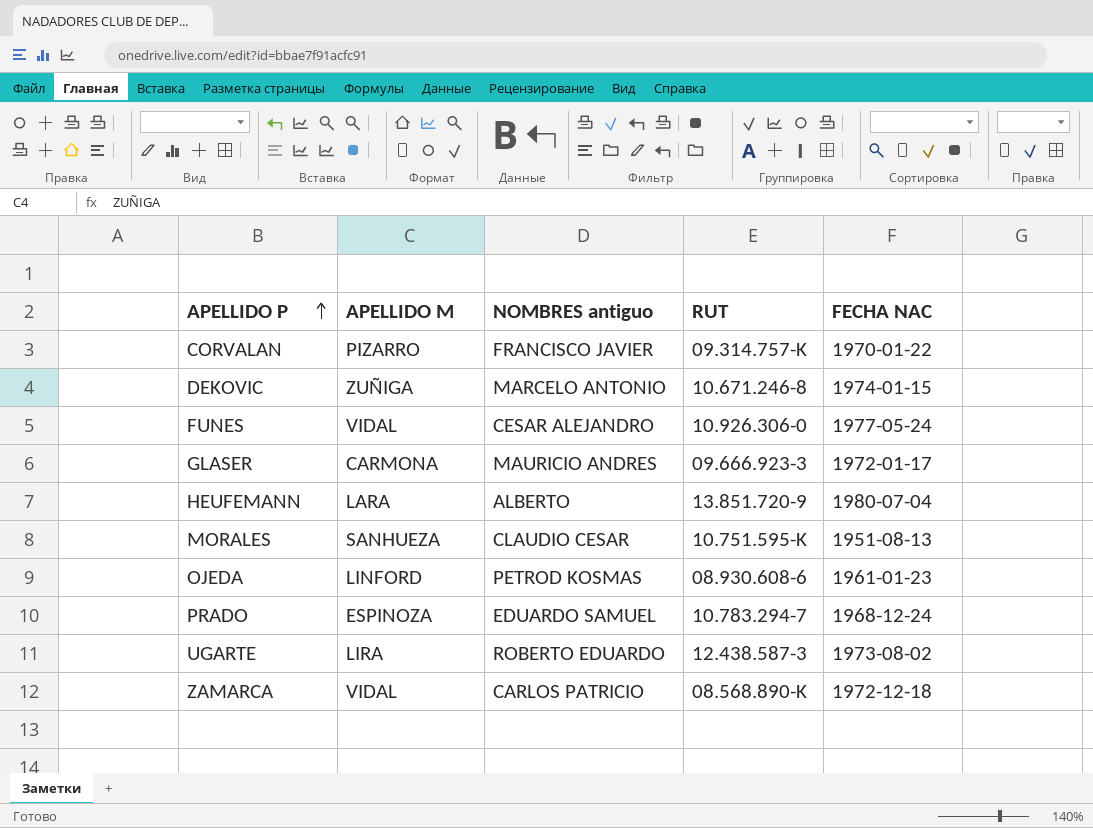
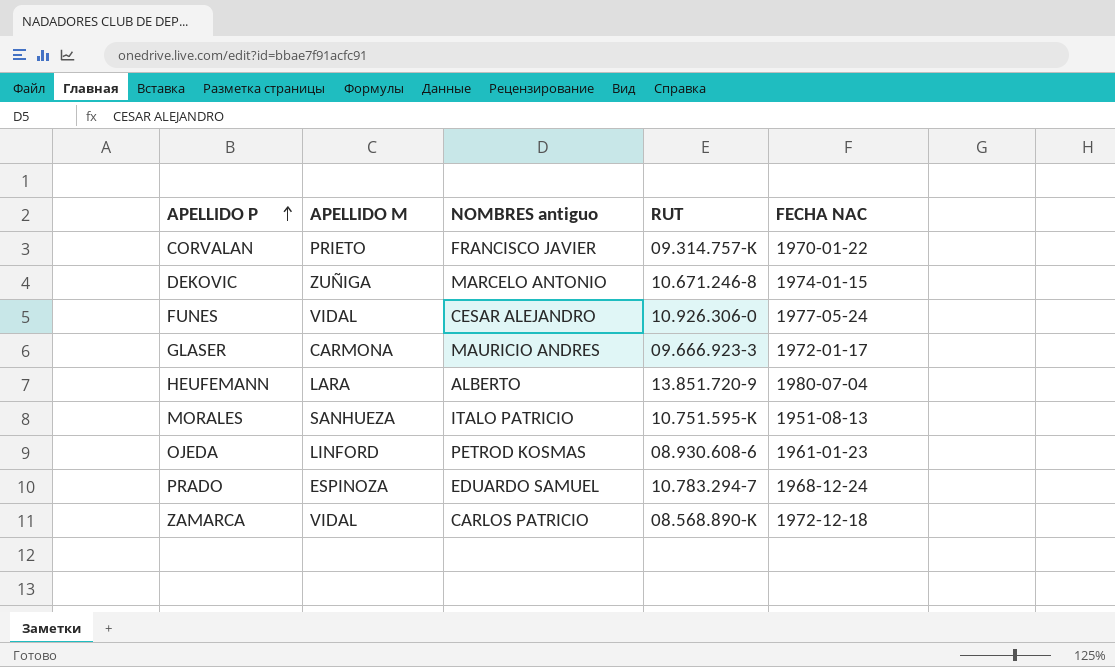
row UGARTE: LIRA | ROBERTO EDUARDO | 12.438.587-3 | 1973-08-02 -> none
CORVALAN | APELLIDO M: PIZARRO -> PRIETO
MORALES | NOMBRES antiguo: CLAUDIO CESAR -> ITALO PATRICIO

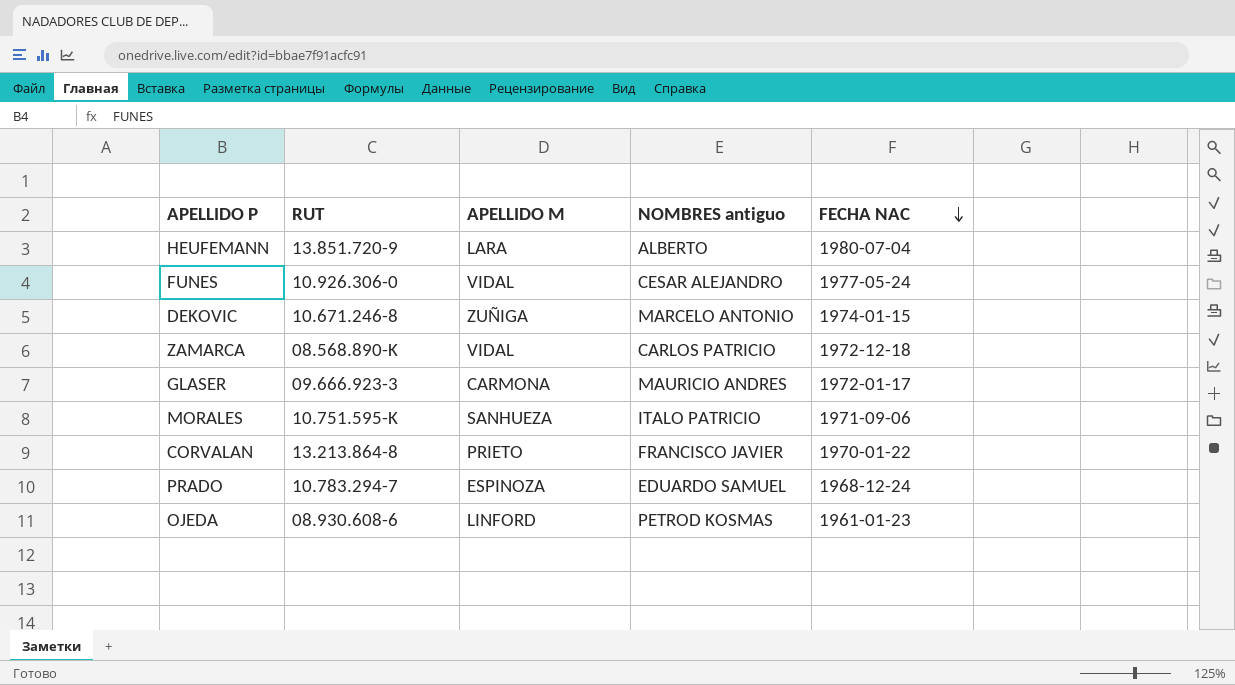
row order: APELLIDO P ascending -> FECHA NAC descending
column RUT | position: 4 -> 2
MORALES | FECHA NAC: 1951-08-13 -> 1971-09-06
CORVALAN | RUT: 09.314.757-K -> 13.213.864-8

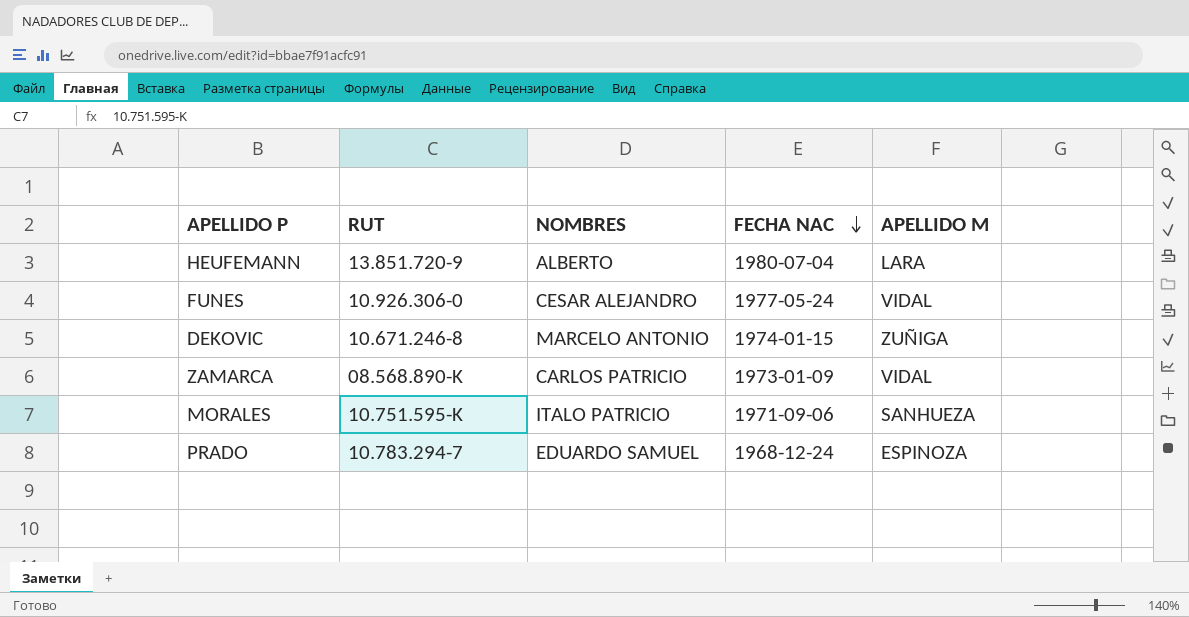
column name: NOMBRES antiguo -> NOMBRES
column APELLIDO M | position: 3 -> 5
row GLASER: 09.666.923-3 | CARMONA | MAURICIO ANDRES | 1972-01-17 -> none
row CORVALAN: 13.213.864-8 | PRIETO | FRANCISCO JAVIER | 1970-01-22 -> none
row OJEDA: 08.930.608-6 | LINFORD | PETROD KOSMAS | 1961-01-23 -> none
ZAMARCA | FECHA NAC: 1972-12-18 -> 1973-01-09

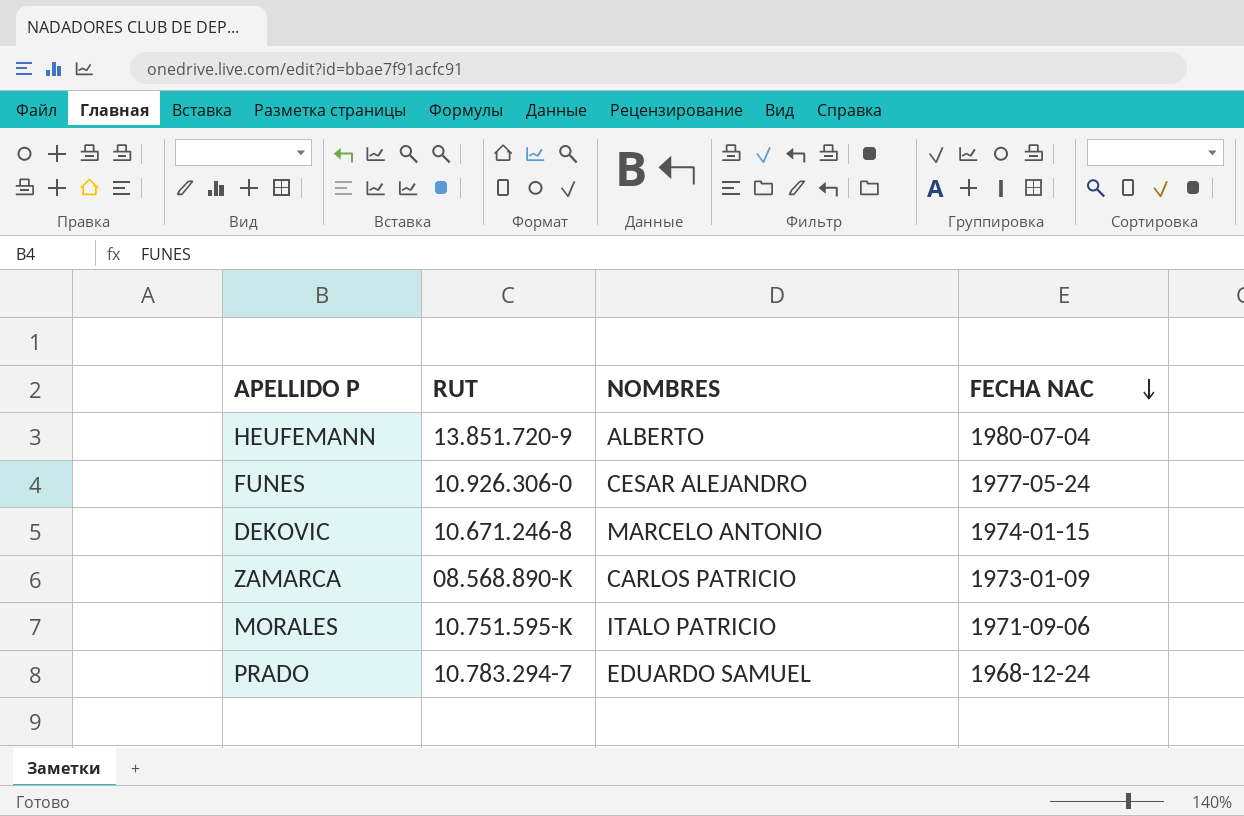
column APELLIDO M | position: 5 -> none

